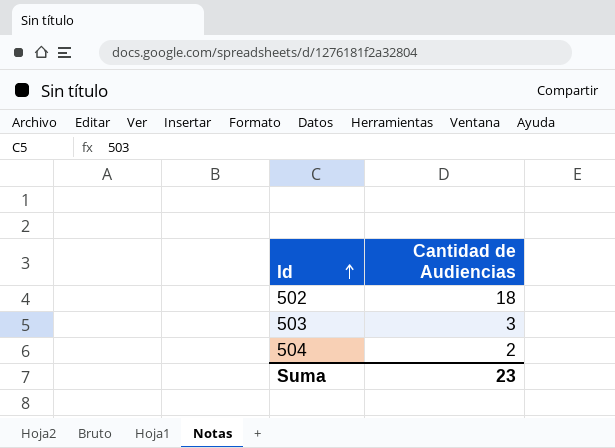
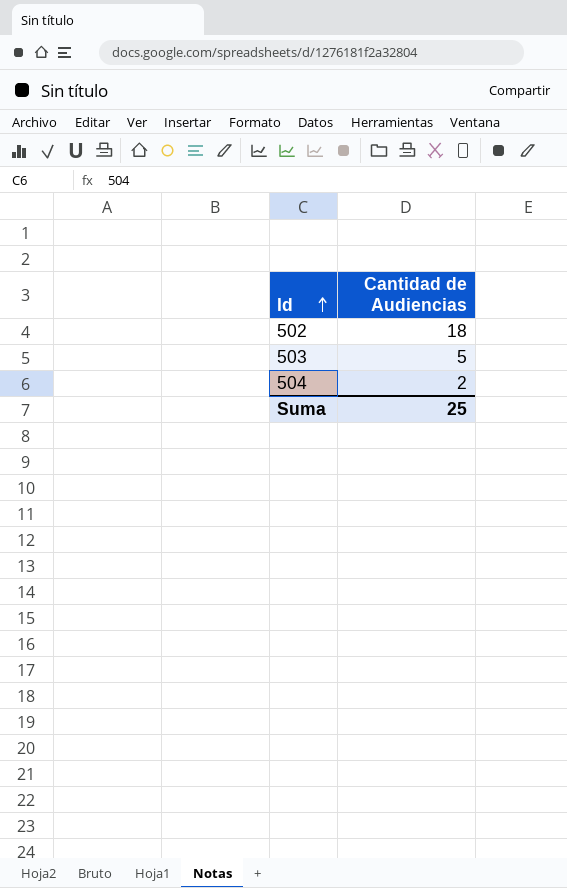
503 | Cantidad de Audiencias: 3 -> 5
Suma | Cantidad de Audiencias: 23 -> 25

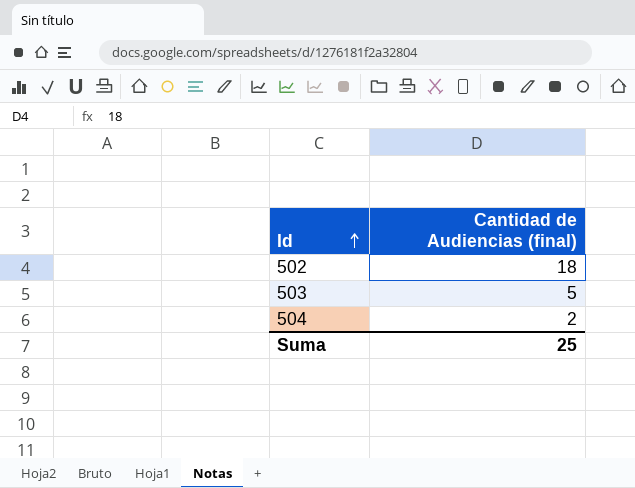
column name: Cantidad de Audiencias -> Cantidad de Audiencias (final)

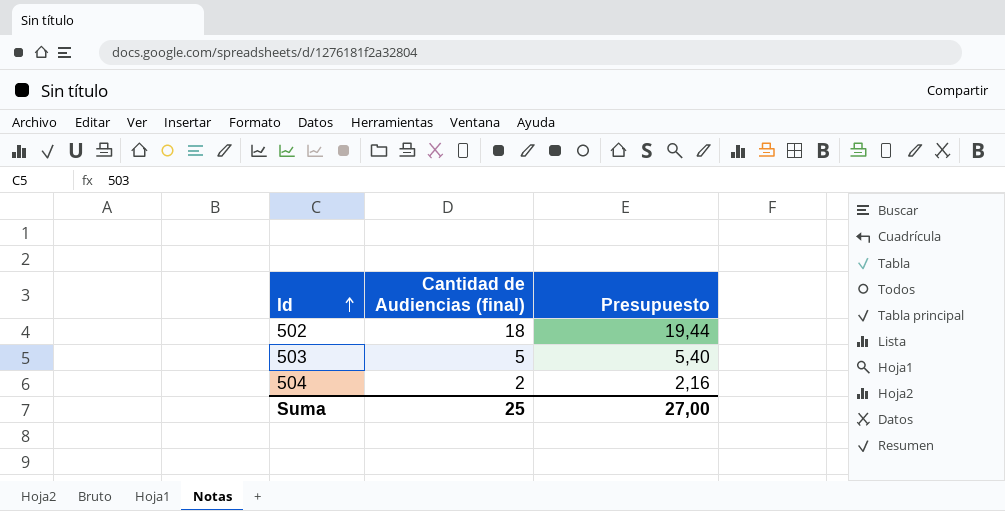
column Presupuesto | formula: none -> [Cantidad de Audiencias (final)] * 1,08

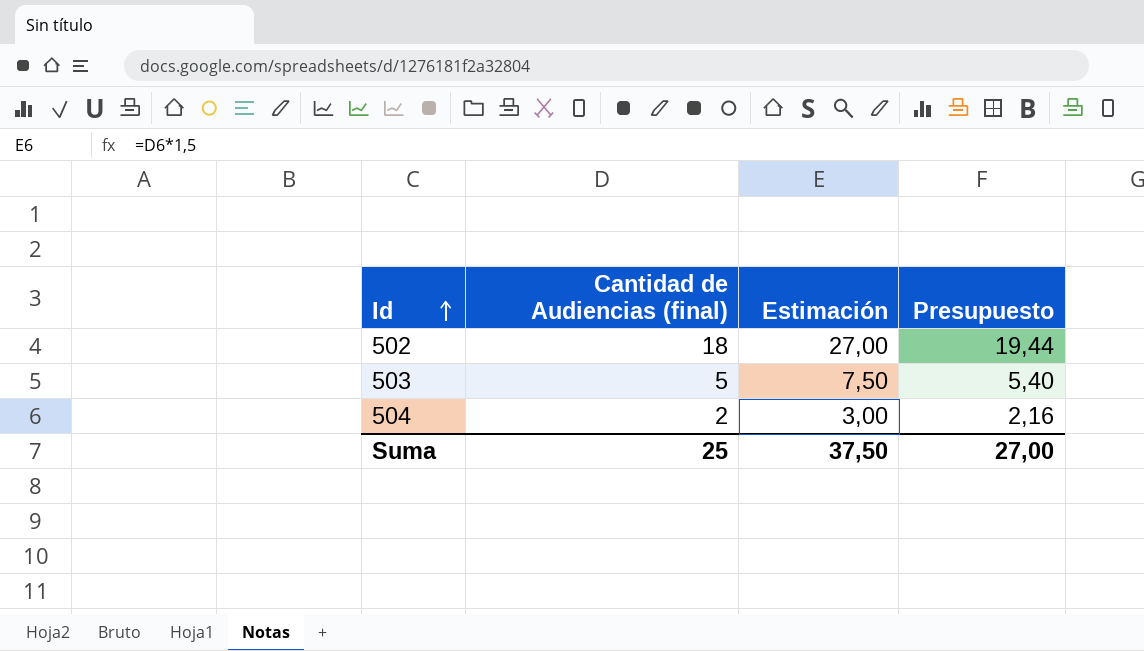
column Estimación | formula: none -> [Cantidad de Audiencias (final)] * 1,5

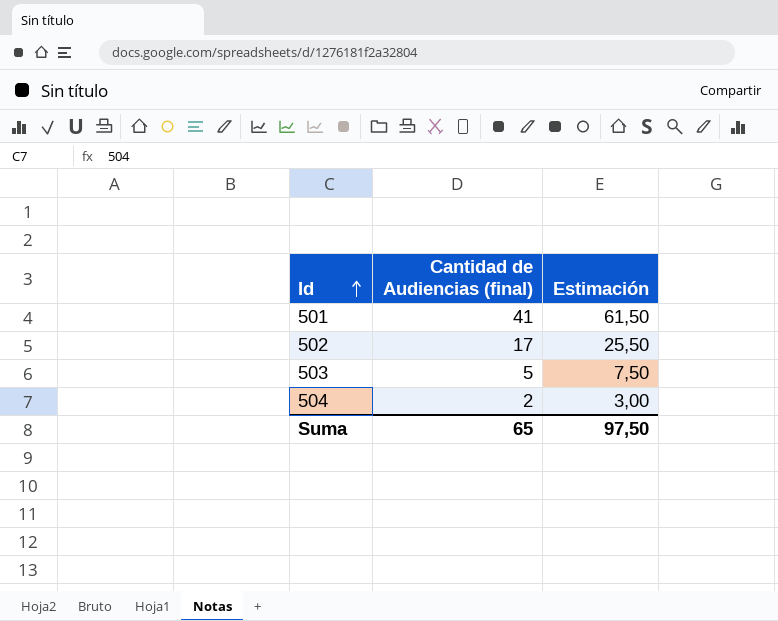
column Presupuesto | formula: [Cantidad de Audiencias (final)] * 1,08 -> none
row 501: none -> 41 | 61,50
502 | Cantidad de Audiencias (final): 18 -> 17
502 | Estimación: 27,00 -> 25,50
Suma | Cantidad de Audiencias (final): 25 -> 65
Suma | Estimación: 37,50 -> 97,50

